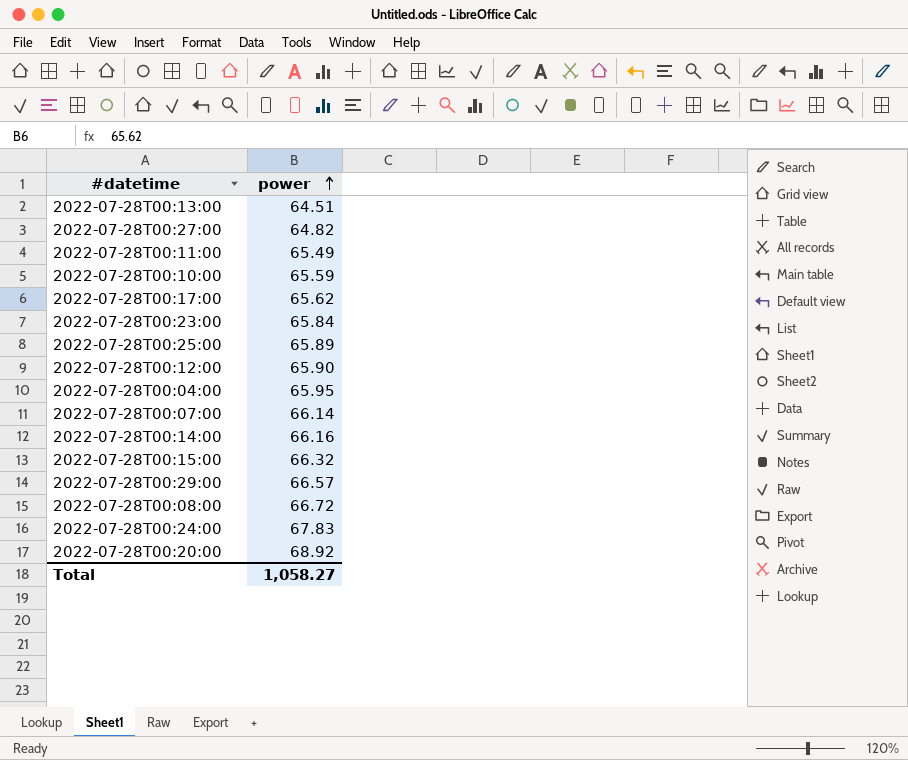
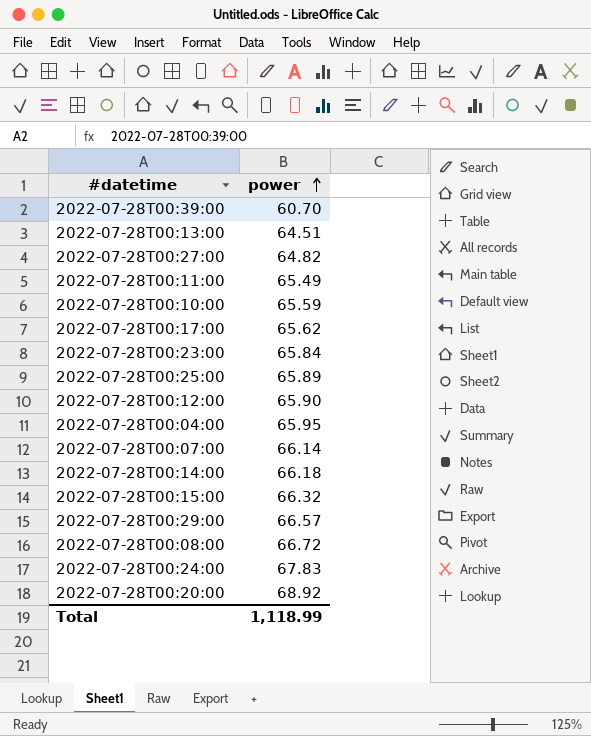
row 2022-07-28T00:39:00: none -> 60.70
2022-07-28T00:14:00 | power: 66.16 -> 66.18
Total | power: 1,058.27 -> 1,118.99

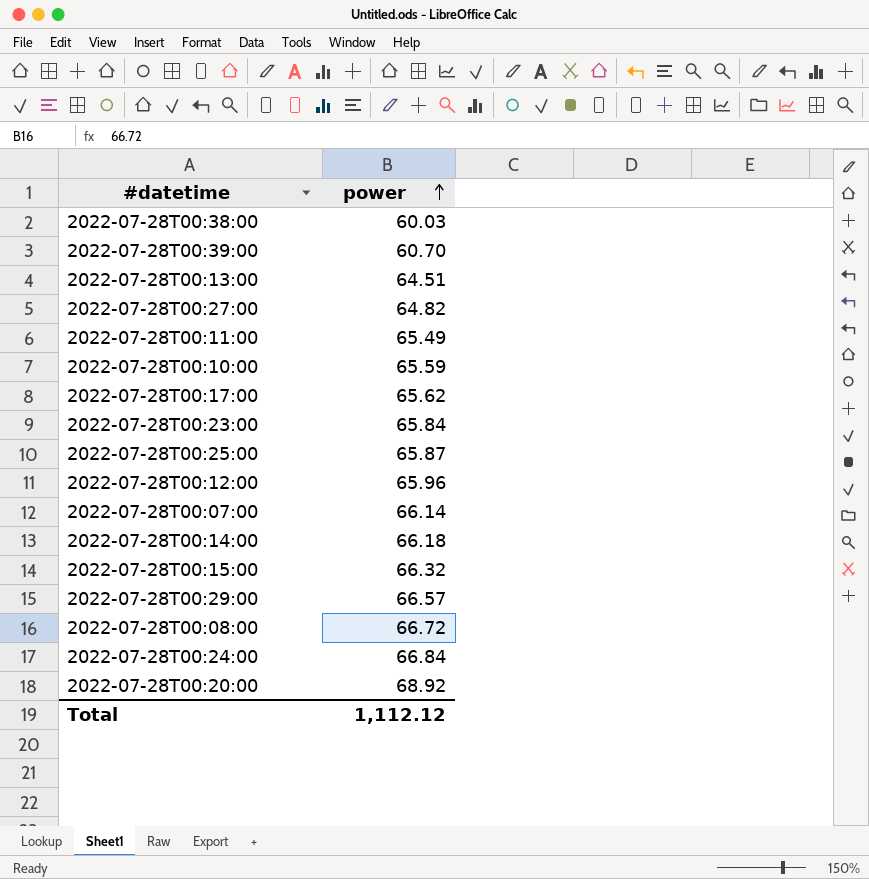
row 2022-07-28T00:04:00: 65.95 -> none
row 2022-07-28T00:38:00: none -> 60.03
2022-07-28T00:25:00 | power: 65.89 -> 65.87
2022-07-28T00:12:00 | power: 65.90 -> 65.96
2022-07-28T00:24:00 | power: 67.83 -> 66.84
Total | power: 1,118.99 -> 1,112.12

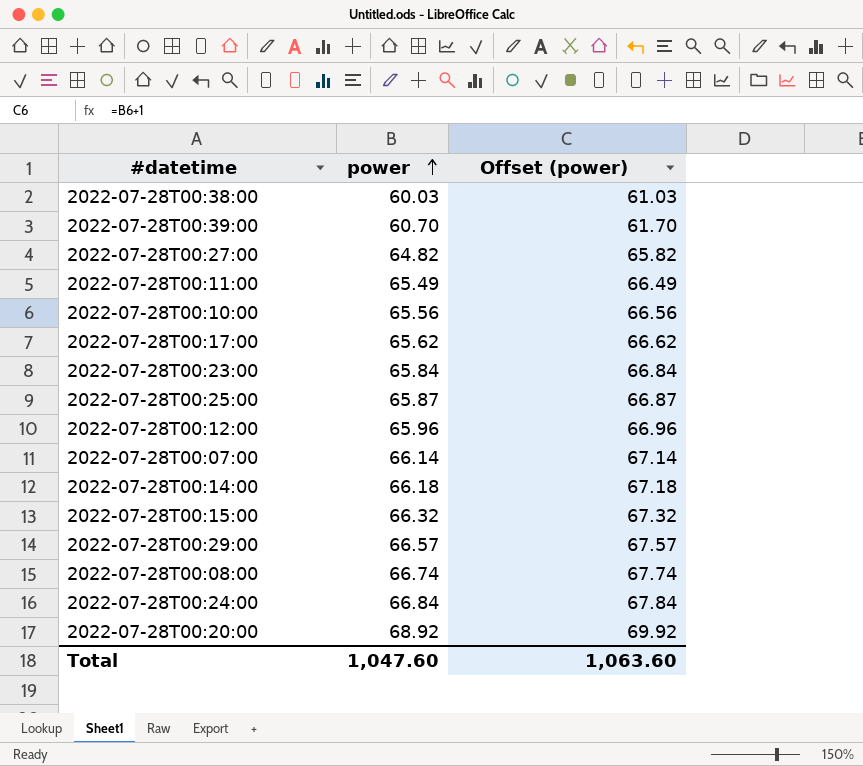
column Offset (power) | formula: none -> [power] + 1
row 2022-07-28T00:13:00: 64.51 -> none
2022-07-28T00:10:00 | power: 65.59 -> 65.56
2022-07-28T00:08:00 | power: 66.72 -> 66.74
Total | power: 1,112.12 -> 1,047.60

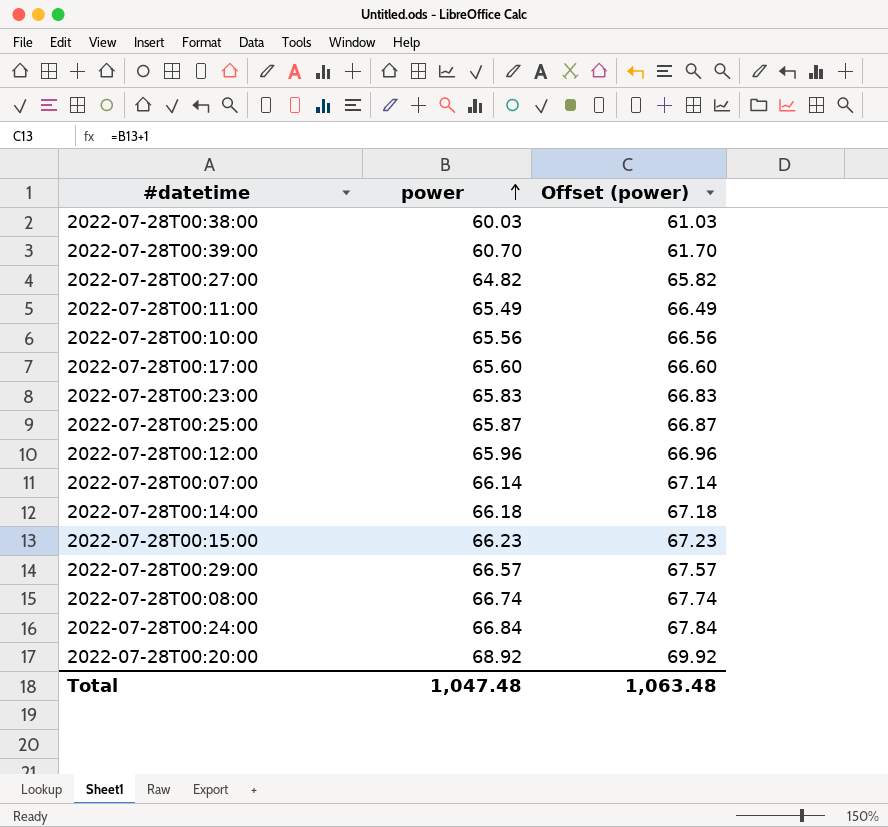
2022-07-28T00:17:00 | power: 65.62 -> 65.60
2022-07-28T00:17:00 | Offset (power): 66.62 -> 66.60
2022-07-28T00:23:00 | power: 65.84 -> 65.83
2022-07-28T00:23:00 | Offset (power): 66.84 -> 66.83
2022-07-28T00:15:00 | power: 66.32 -> 66.23
2022-07-28T00:15:00 | Offset (power): 67.32 -> 67.23
Total | power: 1,047.60 -> 1,047.48
Total | Offset (power): 1,063.60 -> 1,063.48

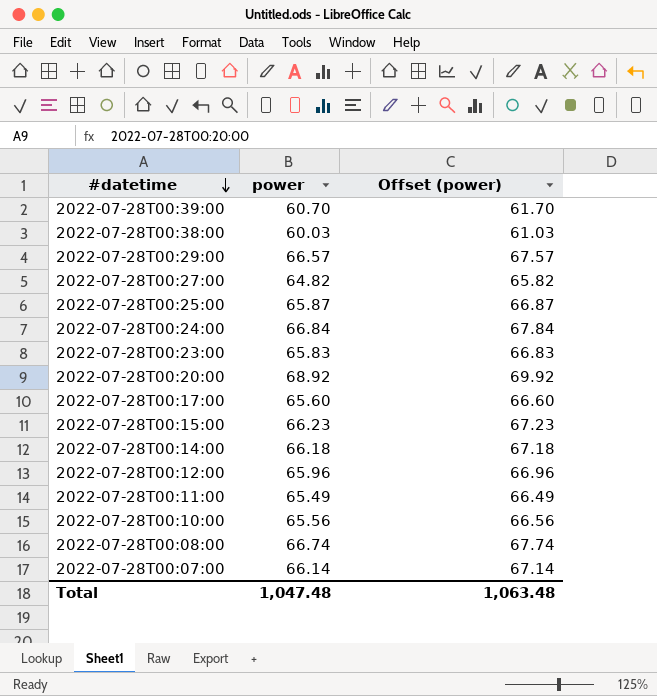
row order: power ascending -> #datetime descending

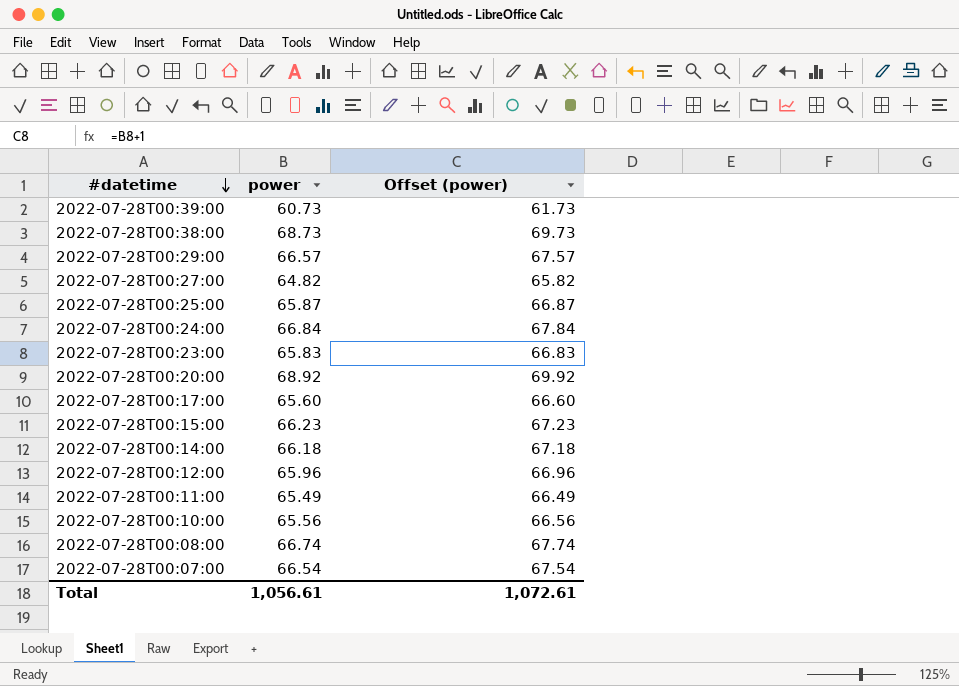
2022-07-28T00:39:00 | power: 60.70 -> 60.73
2022-07-28T00:39:00 | Offset (power): 61.70 -> 61.73
2022-07-28T00:38:00 | power: 60.03 -> 68.73
2022-07-28T00:38:00 | Offset (power): 61.03 -> 69.73
2022-07-28T00:07:00 | power: 66.14 -> 66.54
2022-07-28T00:07:00 | Offset (power): 67.14 -> 67.54
Total | power: 1,047.48 -> 1,056.61
Total | Offset (power): 1,063.48 -> 1,072.61

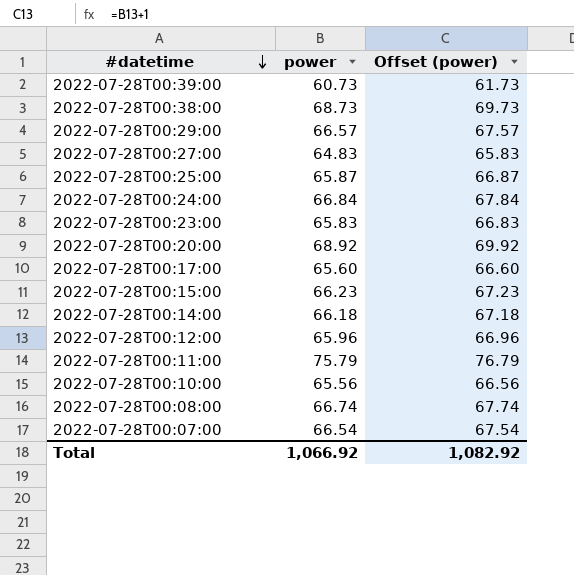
2022-07-28T00:27:00 | power: 64.82 -> 64.83
2022-07-28T00:27:00 | Offset (power): 65.82 -> 65.83
2022-07-28T00:11:00 | power: 65.49 -> 75.79
2022-07-28T00:11:00 | Offset (power): 66.49 -> 76.79
Total | power: 1,056.61 -> 1,066.92
Total | Offset (power): 1,072.61 -> 1,082.92

